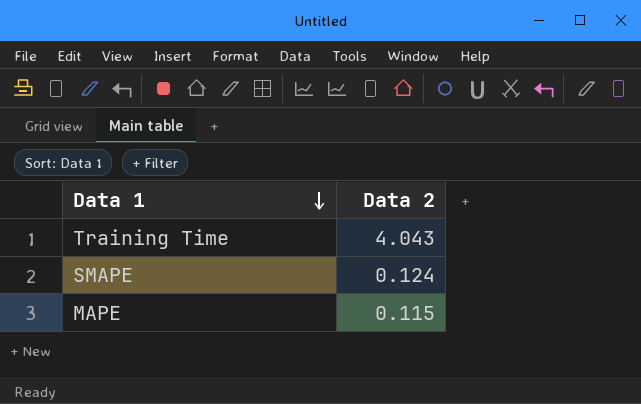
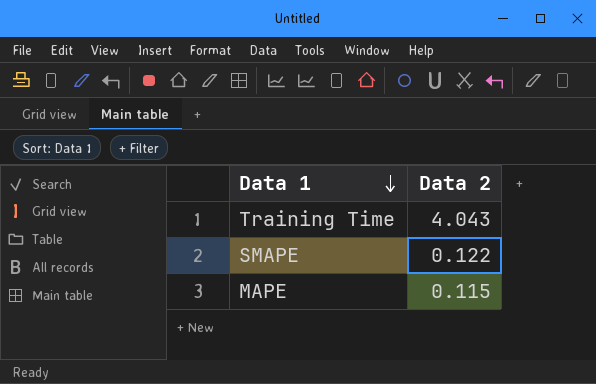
SMAPE | Data 2: 0.124 -> 0.122

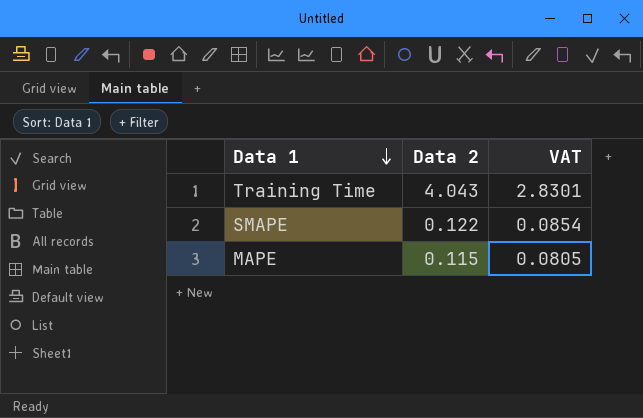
column VAT | formula: none -> [Data 2] * 0.7

